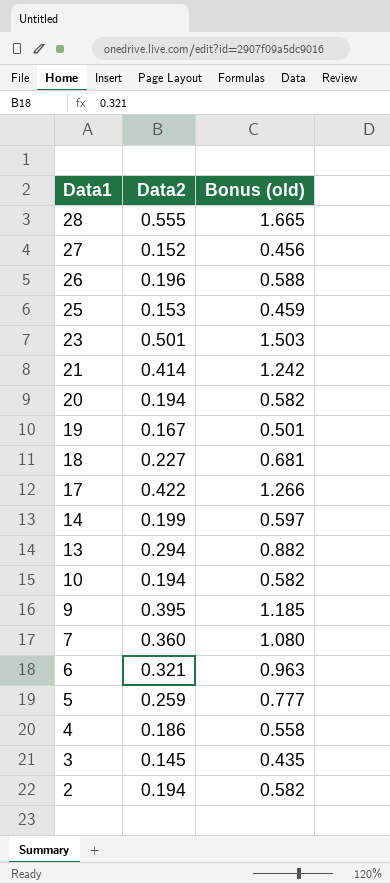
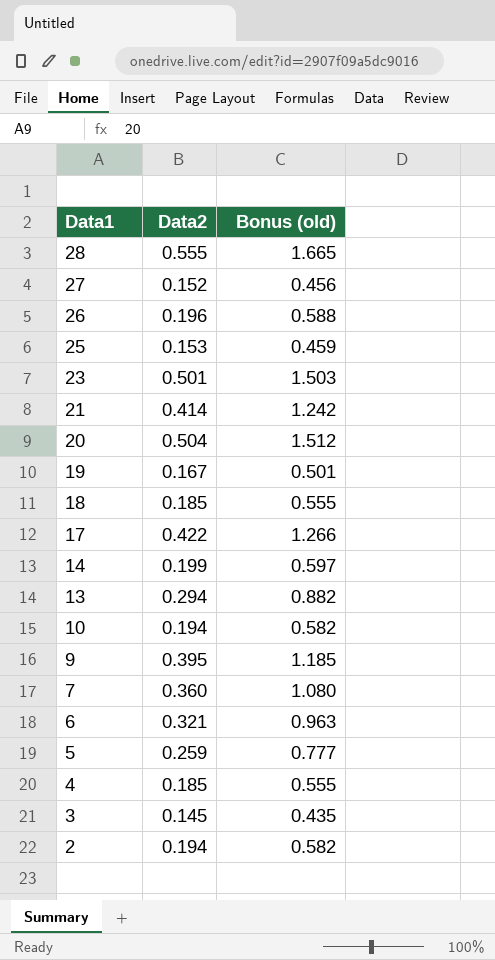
20 | Data2: 0.194 -> 0.504
20 | Bonus (old): 0.582 -> 1.512
18 | Data2: 0.227 -> 0.185
18 | Bonus (old): 0.681 -> 0.555
4 | Data2: 0.186 -> 0.185
4 | Bonus (old): 0.558 -> 0.555

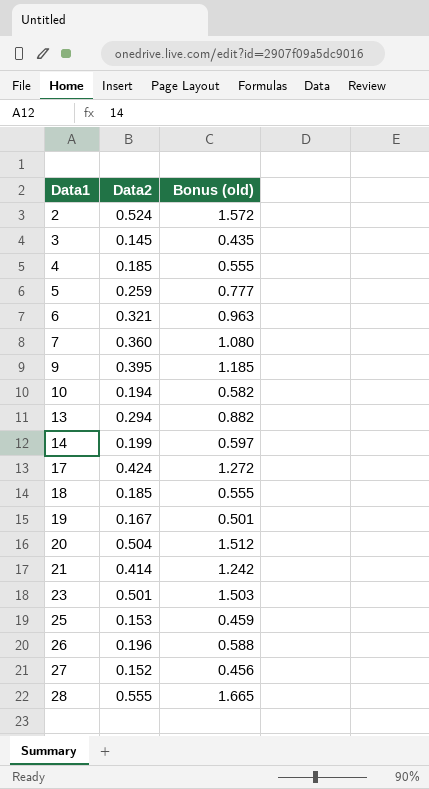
row order: Data1 descending -> Data1 ascending
2 | Data2: 0.194 -> 0.524
2 | Bonus (old): 0.582 -> 1.572
17 | Data2: 0.422 -> 0.424
17 | Bonus (old): 1.266 -> 1.272

